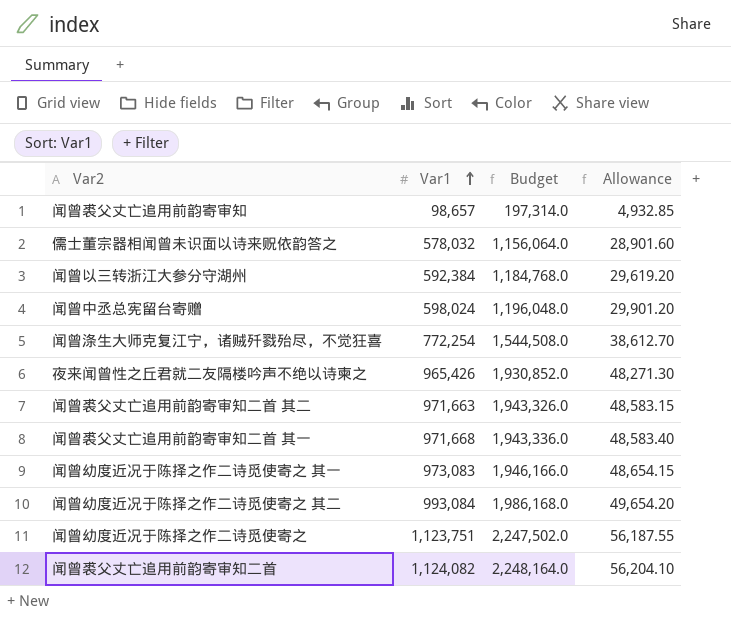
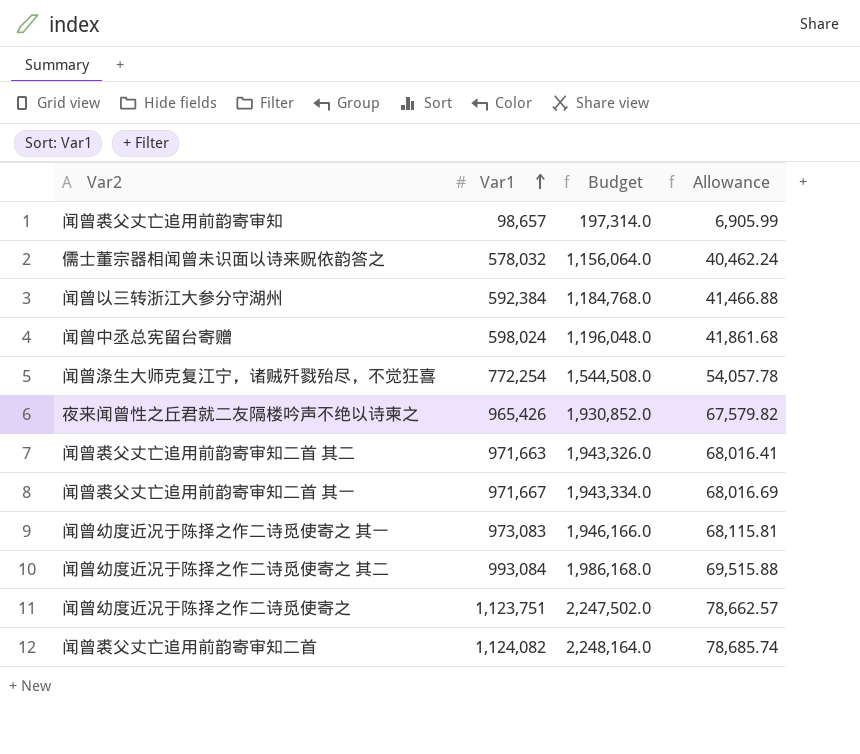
column Allowance | formula: [Var1] * 0.05 -> [Var1] * 0.07
闻曾裘父丈亡追用前韵寄审知二首 其一 | Var1: 971,668 -> 971,667
闻曾裘父丈亡追用前韵寄审知二首 其一 | Budget: 1,943,336.0 -> 1,943,334.0

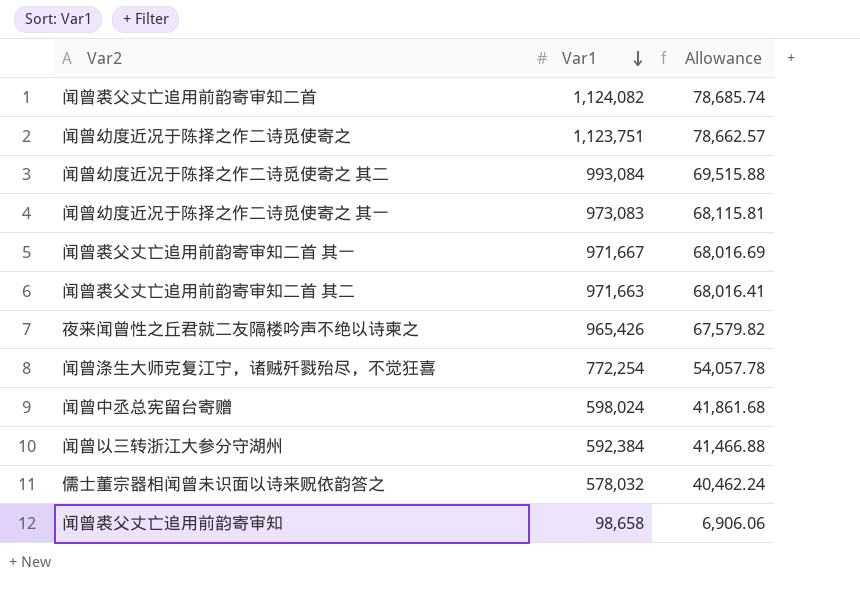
row order: Var1 ascending -> Var1 descending
column Budget | formula: [Var1] * 2 -> none
闻曾裘父丈亡追用前韵寄审知 | Var1: 98,657 -> 98,658
闻曾裘父丈亡追用前韵寄审知 | Allowance: 6,905.99 -> 6,906.06

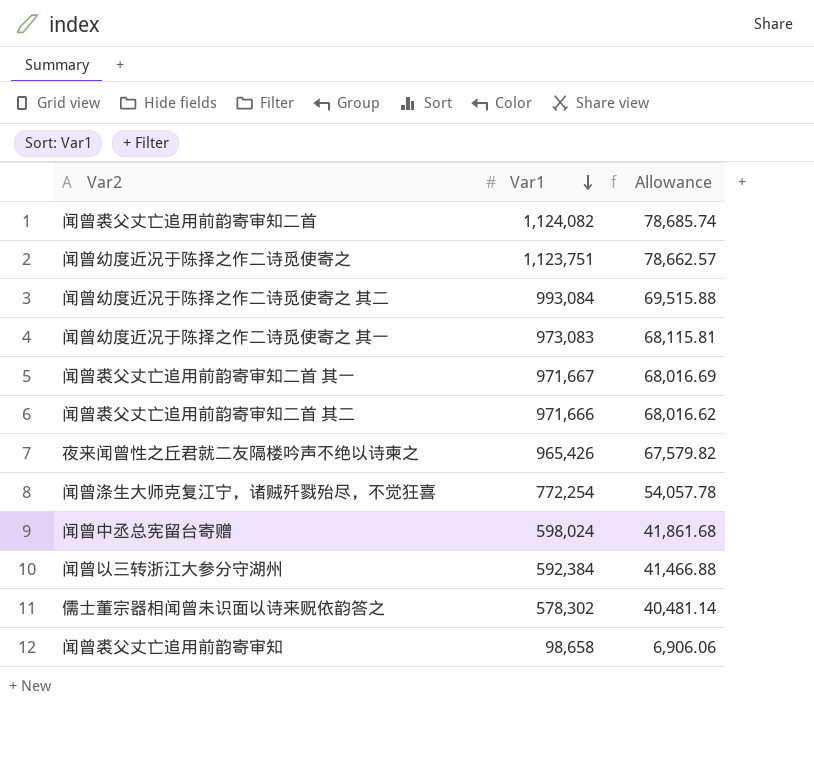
闻曾裘父丈亡追用前韵寄审知二首 其二 | Var1: 971,663 -> 971,666
闻曾裘父丈亡追用前韵寄审知二首 其二 | Allowance: 68,016.41 -> 68,016.62
儒士董宗器相闻曾未识面以诗来贶依韵答之 | Var1: 578,032 -> 578,302
儒士董宗器相闻曾未识面以诗来贶依韵答之 | Allowance: 40,462.24 -> 40,481.14

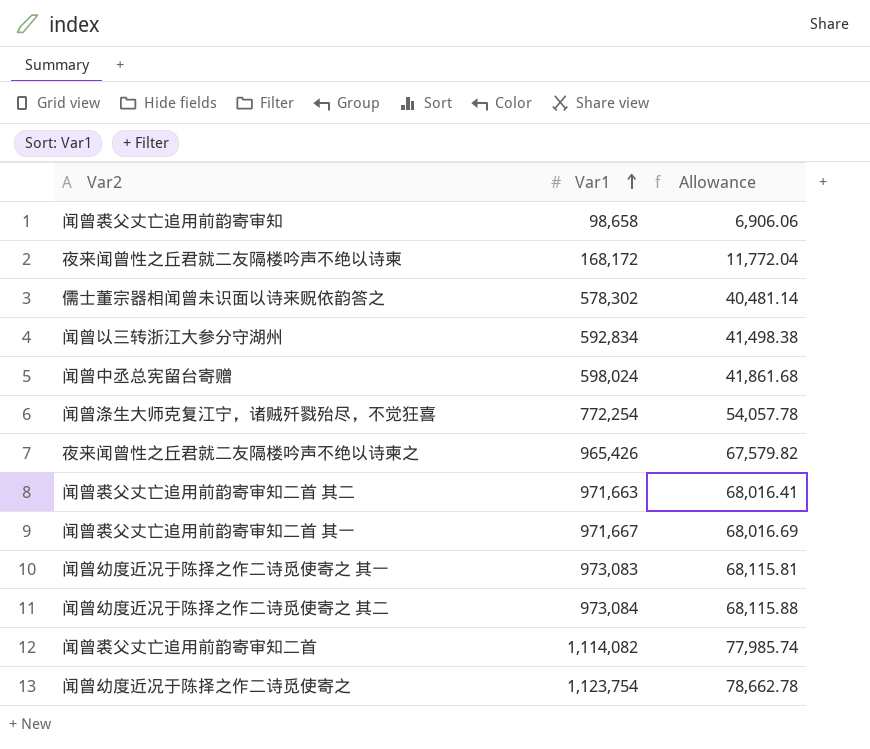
row order: Var1 descending -> Var1 ascending
row 夜来闻曾性之丘君就二友隔楼吟声不绝以诗柬: none -> 168,172 | 11,772.04
闻曾以三转浙江大参分守湖州 | Var1: 592,384 -> 592,834
闻曾以三转浙江大参分守湖州 | Allowance: 41,466.88 -> 41,498.38
闻曾裘父丈亡追用前韵寄审知二首 其二 | Var1: 971,666 -> 971,663
闻曾裘父丈亡追用前韵寄审知二首 其二 | Allowance: 68,016.62 -> 68,016.41
闻曾幼度近况于陈择之作二诗觅使寄之 其二 | Var1: 993,084 -> 973,084
闻曾幼度近况于陈择之作二诗觅使寄之 其二 | Allowance: 69,515.88 -> 68,115.88
闻曾裘父丈亡追用前韵寄审知二首 | Var1: 1,124,082 -> 1,114,082
闻曾裘父丈亡追用前韵寄审知二首 | Allowance: 78,685.74 -> 77,985.74
闻曾幼度近况于陈择之作二诗觅使寄之 | Var1: 1,123,751 -> 1,123,754
闻曾幼度近况于陈择之作二诗觅使寄之 | Allowance: 78,662.57 -> 78,662.78

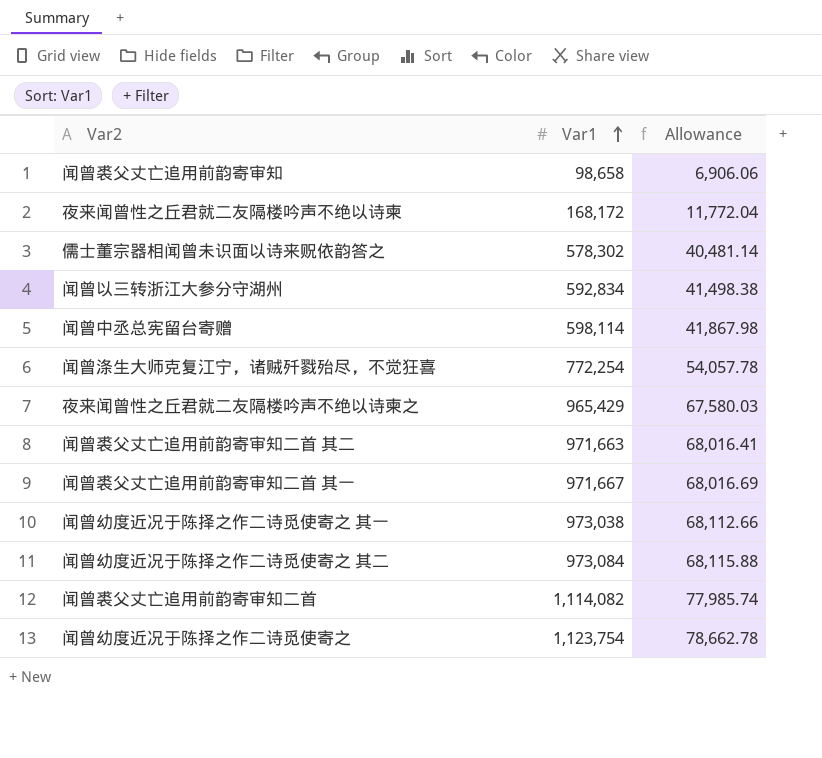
闻曾中丞总宪留台寄赠 | Var1: 598,024 -> 598,114
闻曾中丞总宪留台寄赠 | Allowance: 41,861.68 -> 41,867.98
夜来闻曾性之丘君就二友隔楼吟声不绝以诗柬之 | Var1: 965,426 -> 965,429
夜来闻曾性之丘君就二友隔楼吟声不绝以诗柬之 | Allowance: 67,579.82 -> 67,580.03
闻曾幼度近况于陈择之作二诗觅使寄之 其一 | Var1: 973,083 -> 973,038
闻曾幼度近况于陈择之作二诗觅使寄之 其一 | Allowance: 68,115.81 -> 68,112.66

